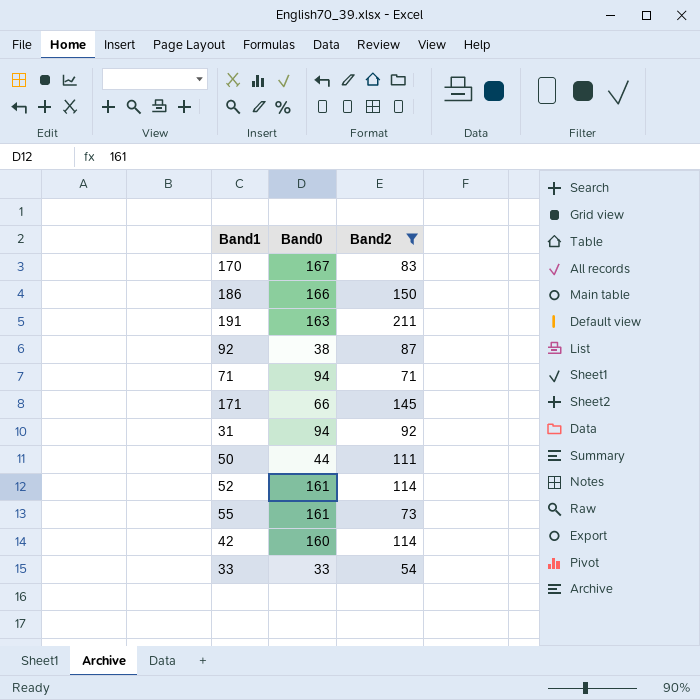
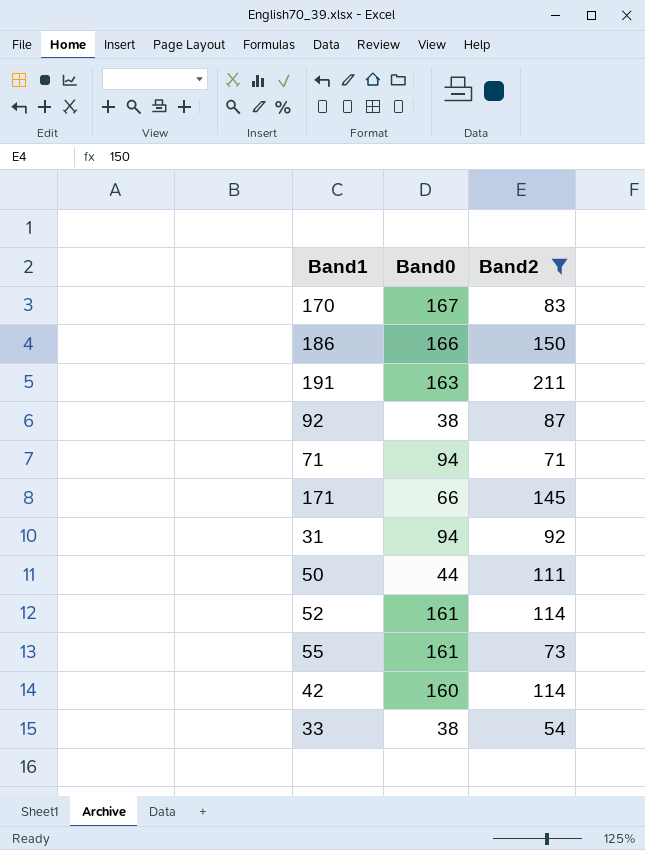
33 | Band0: 33 -> 38

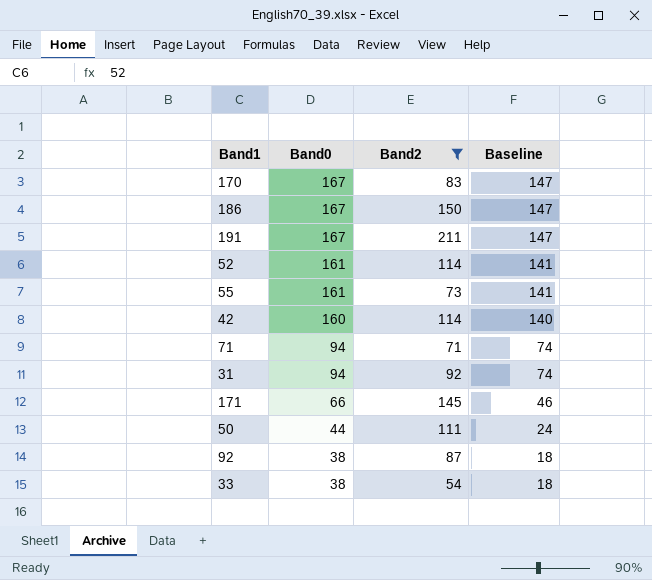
row order: none -> Band0 descending
column Baseline | formula: none -> [Band0] - 20
186 | Band0: 166 -> 167
191 | Band0: 163 -> 167

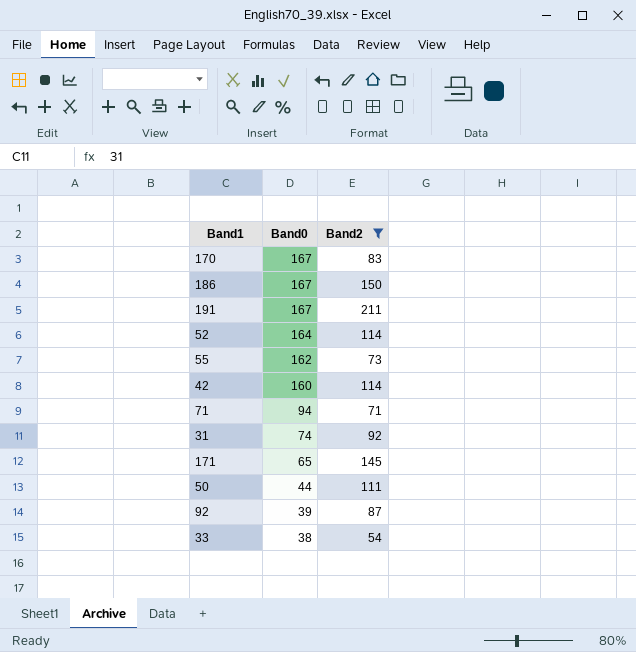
column Baseline | formula: [Band0] - 20 -> none
52 | Band0: 161 -> 164
55 | Band0: 161 -> 162
31 | Band0: 94 -> 74
171 | Band0: 66 -> 65
92 | Band0: 38 -> 39

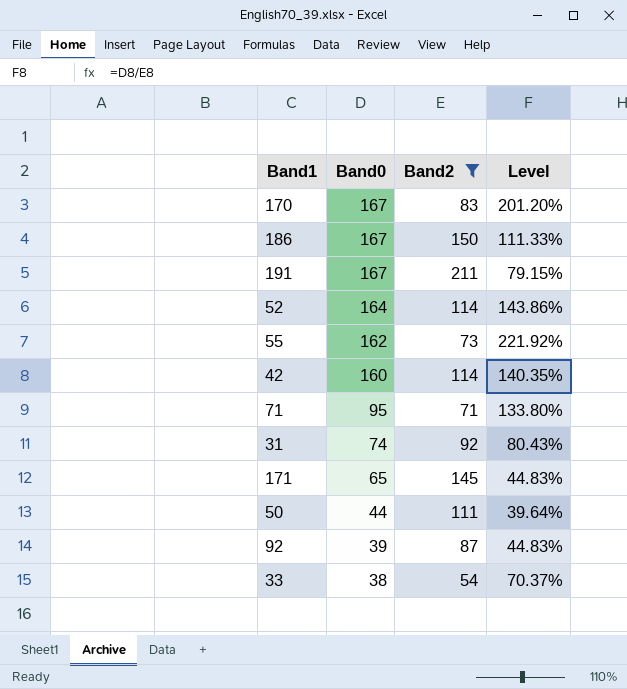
column Level | formula: none -> [Band0] / [Band2]
71 | Band0: 94 -> 95

